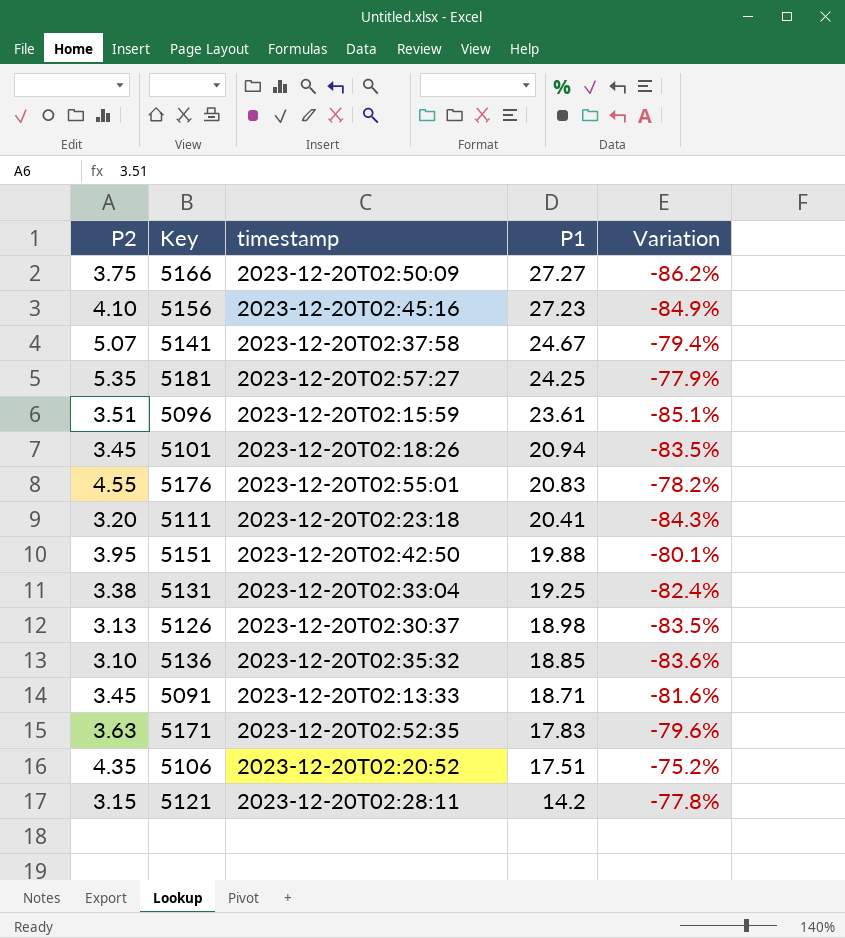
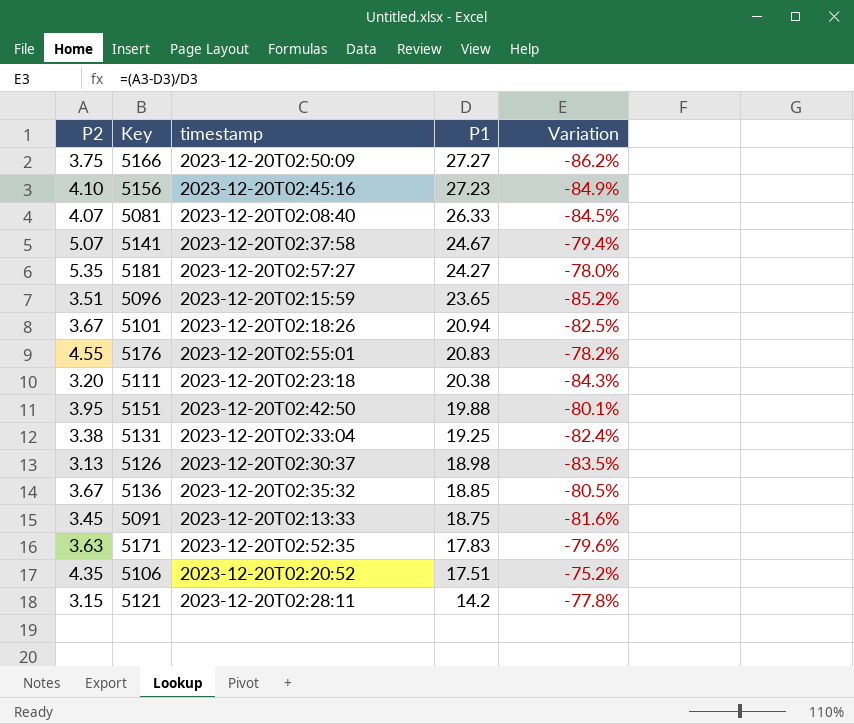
row 5081: none -> 4.07 | 2023-12-20T02:08:40 | 26.33 | -84.5%
5181 | P1: 24.25 -> 24.27
5181 | Variation: -77.9% -> -78.0%
5096 | P1: 23.61 -> 23.65
5096 | Variation: -85.1% -> -85.2%
5101 | P2: 3.45 -> 3.67
5101 | Variation: -83.5% -> -82.5%
5111 | P1: 20.41 -> 20.38
5136 | P2: 3.10 -> 3.67
5136 | Variation: -83.6% -> -80.5%
5091 | P1: 18.71 -> 18.75

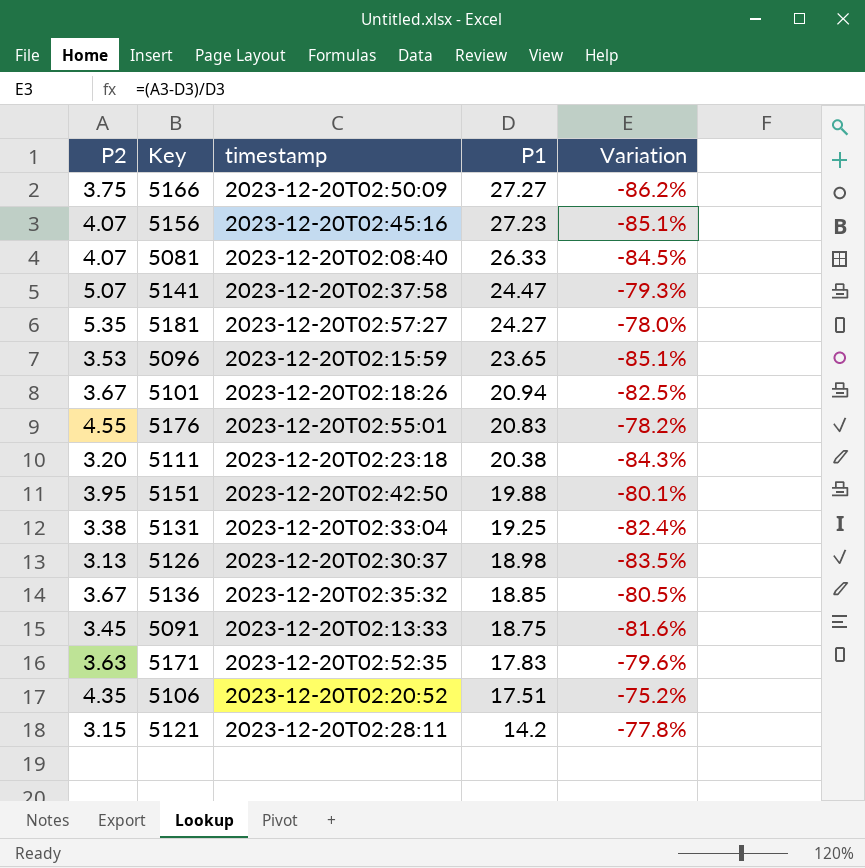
5156 | P2: 4.10 -> 4.07
5156 | Variation: -84.9% -> -85.1%
5141 | P1: 24.67 -> 24.47
5141 | Variation: -79.4% -> -79.3%
5096 | P2: 3.51 -> 3.53
5096 | Variation: -85.2% -> -85.1%

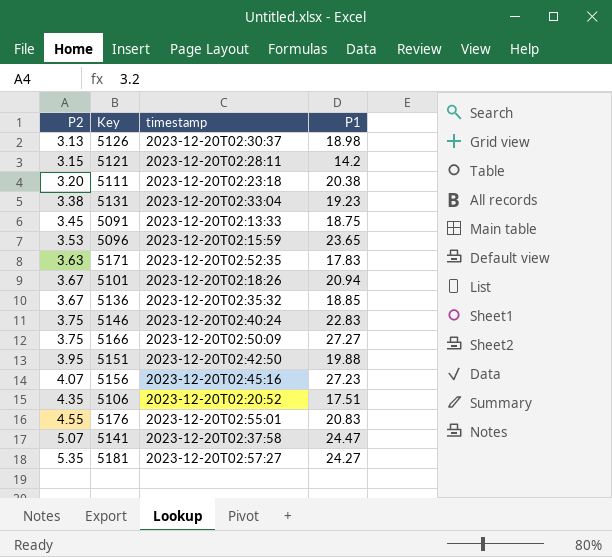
row order: P1 descending -> P2 ascending
column Variation | formula: ([P2] - [P1]) / [P1] -> none
row 5081: 4.07 | 2023-12-20T02:08:40 | 26.33 | -84.5% -> none
5131 | P1: 19.25 -> 19.23
row 5146: none -> 3.75 | 2023-12-20T02:40:24 | 22.83

